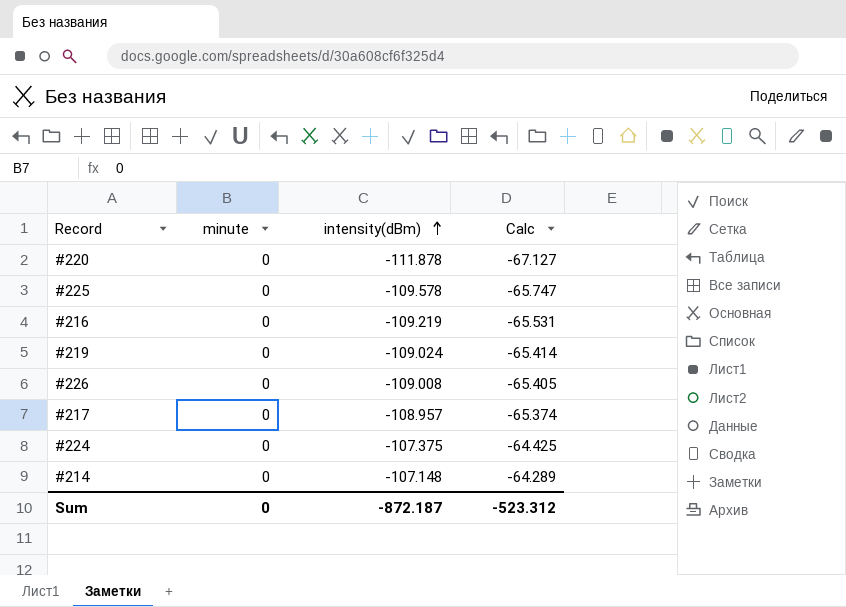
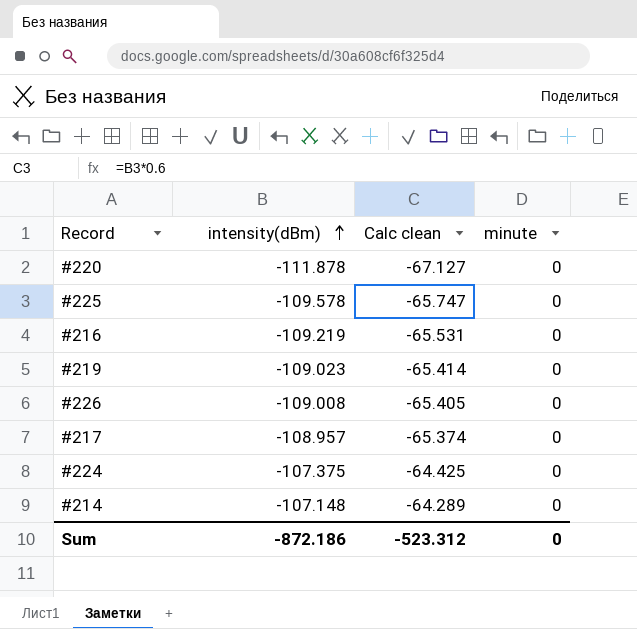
column name: Calc -> Calc clean
column minute | position: 2 -> 4
#219 | intensity(dBm): -109.024 -> -109.023
Sum | intensity(dBm): -872.187 -> -872.186

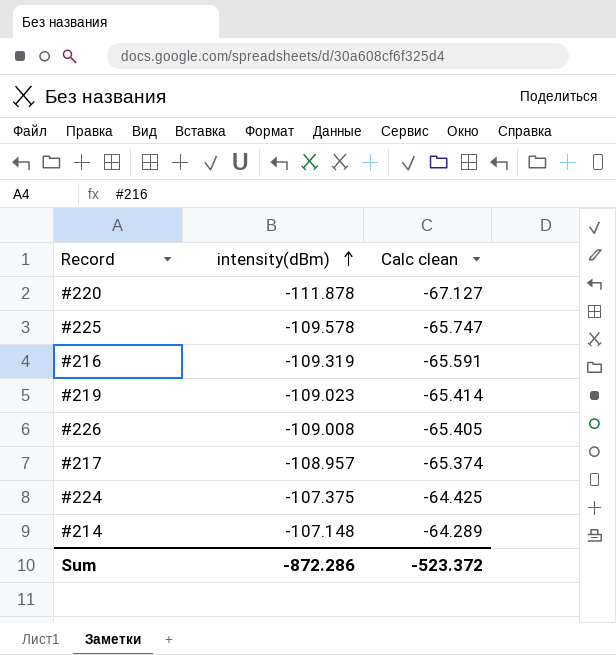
column minute | position: 4 -> none
#216 | intensity(dBm): -109.219 -> -109.319
#216 | Calc clean: -65.531 -> -65.591
Sum | intensity(dBm): -872.186 -> -872.286
Sum | Calc clean: -523.312 -> -523.372

